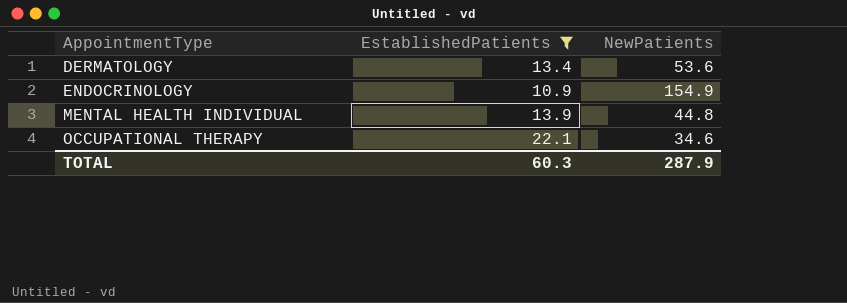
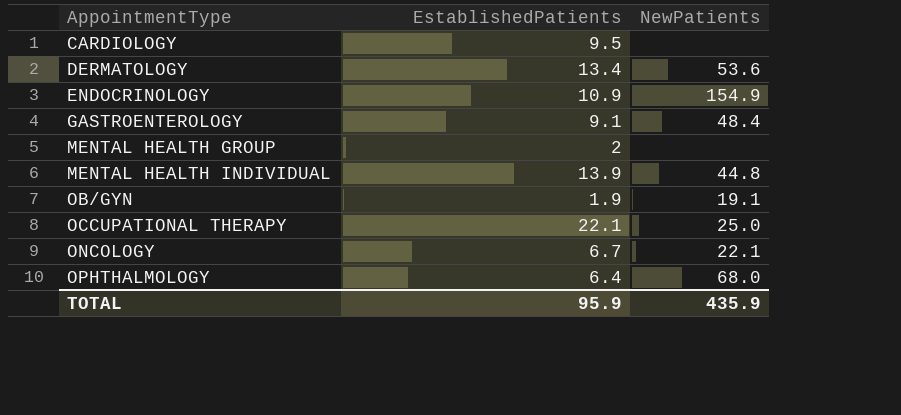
filter: EstablishedPatients >= 10.9 -> none
OCCUPATIONAL THERAPY | NewPatients: 34.6 -> 25.0
TOTAL | EstablishedPatients: 60.3 -> 95.9
TOTAL | NewPatients: 287.9 -> 435.9

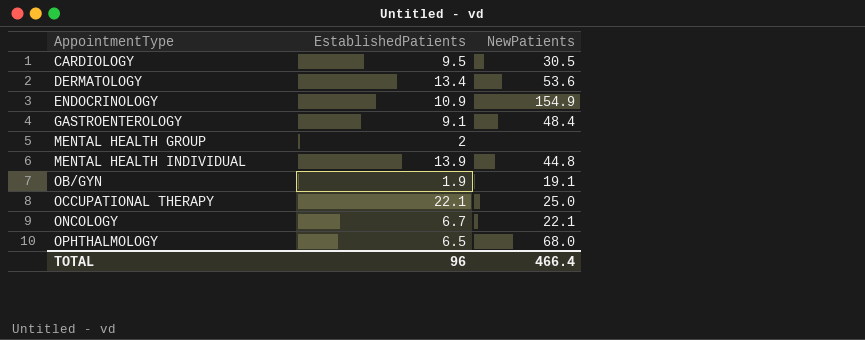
CARDIOLOGY | NewPatients: none -> 30.5
OPHTHALMOLOGY | EstablishedPatients: 6.4 -> 6.5
TOTAL | EstablishedPatients: 95.9 -> 96
TOTAL | NewPatients: 435.9 -> 466.4

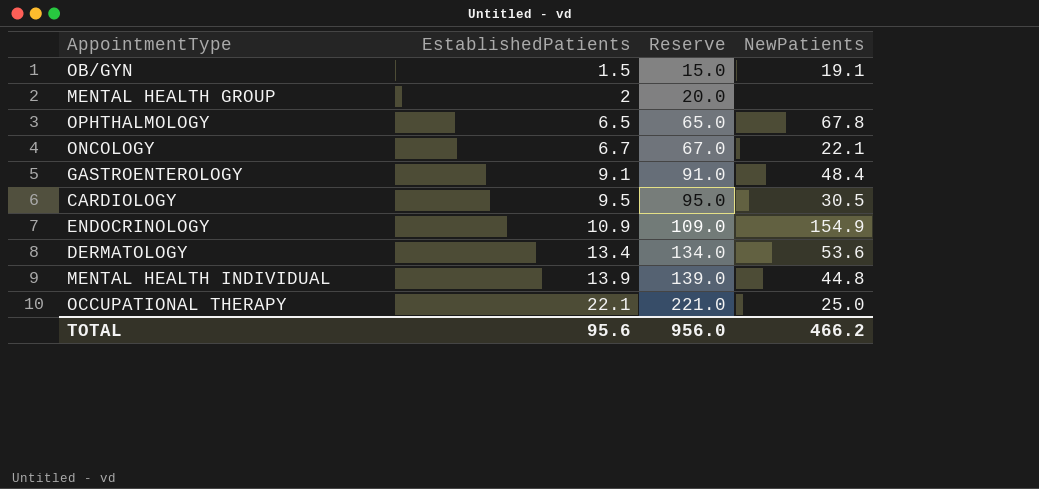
row order: AppointmentType ascending -> EstablishedPatients ascending
column Reserve | formula: none -> [EstablishedPatients] * 10
OB/GYN | EstablishedPatients: 1.9 -> 1.5
OPHTHALMOLOGY | NewPatients: 68.0 -> 67.8
TOTAL | EstablishedPatients: 96 -> 95.6
TOTAL | NewPatients: 466.4 -> 466.2

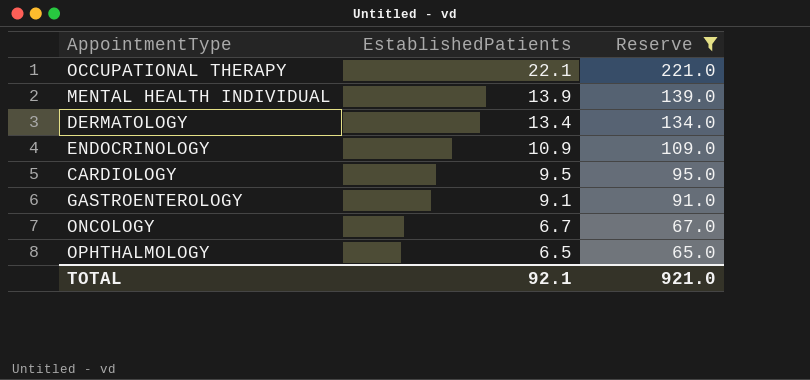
filter: none -> Reserve >= 65.0
row order: EstablishedPatients ascending -> EstablishedPatients descending
column NewPatients | position: 4 -> none
TOTAL | EstablishedPatients: 95.6 -> 92.1
TOTAL | Reserve: 956.0 -> 921.0

